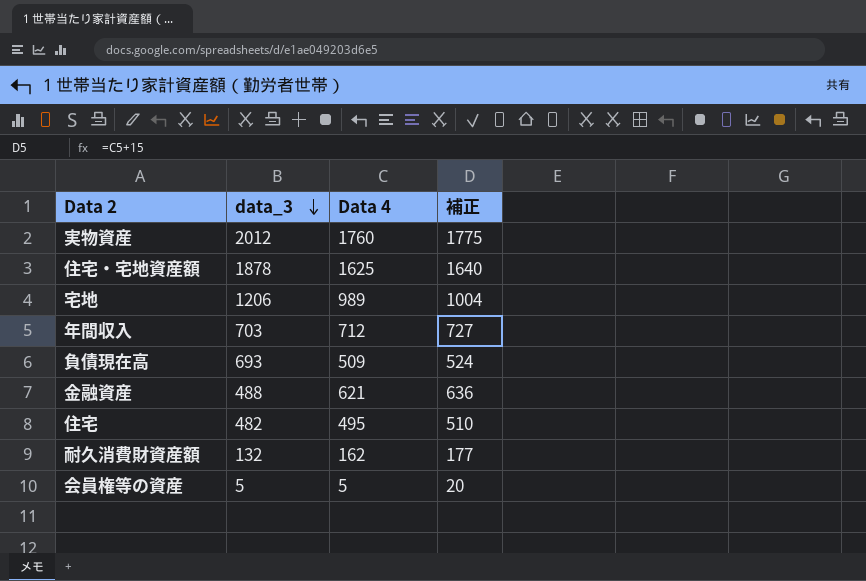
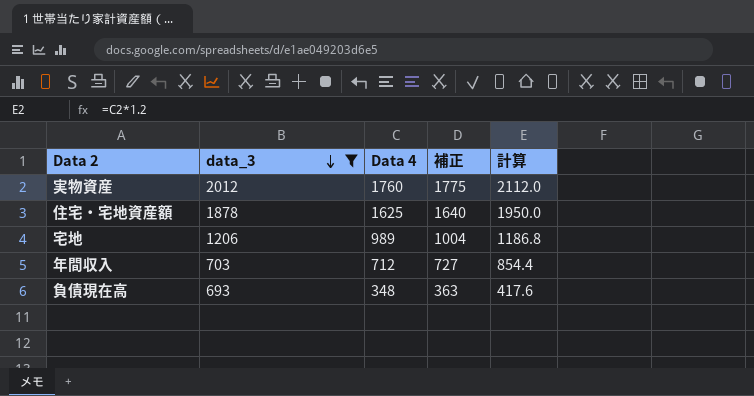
filter: none -> data_3 >= 693
column 計算 | formula: none -> [Data 4] * 1.2
負債現在高 | Data 4: 509 -> 348
負債現在高 | 補正: 524 -> 363

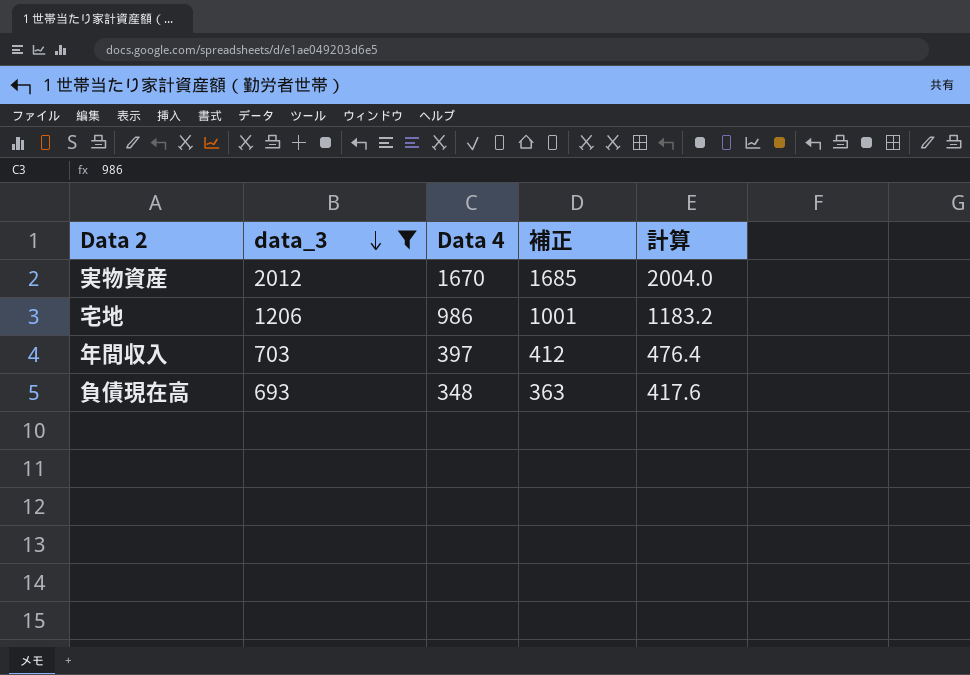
row 住宅・宅地資産額: 1878 | 1625 | 1640 | 1950.0 -> none
実物資産 | Data 4: 1760 -> 1670
実物資産 | 補正: 1775 -> 1685
実物資産 | 計算: 2112.0 -> 2004.0
宅地 | Data 4: 989 -> 986
宅地 | 補正: 1004 -> 1001
宅地 | 計算: 1186.8 -> 1183.2
年間収入 | Data 4: 712 -> 397
年間収入 | 補正: 727 -> 412
年間収入 | 計算: 854.4 -> 476.4

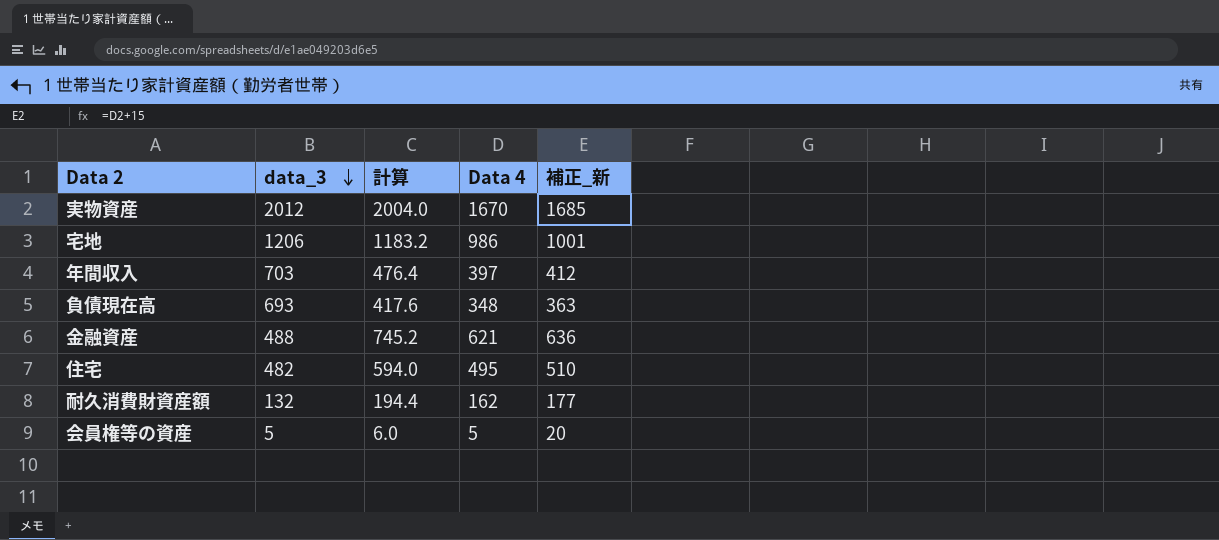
filter: data_3 >= 693 -> none
column 計算 | position: 5 -> 3
column name: 補正 -> 補正_新

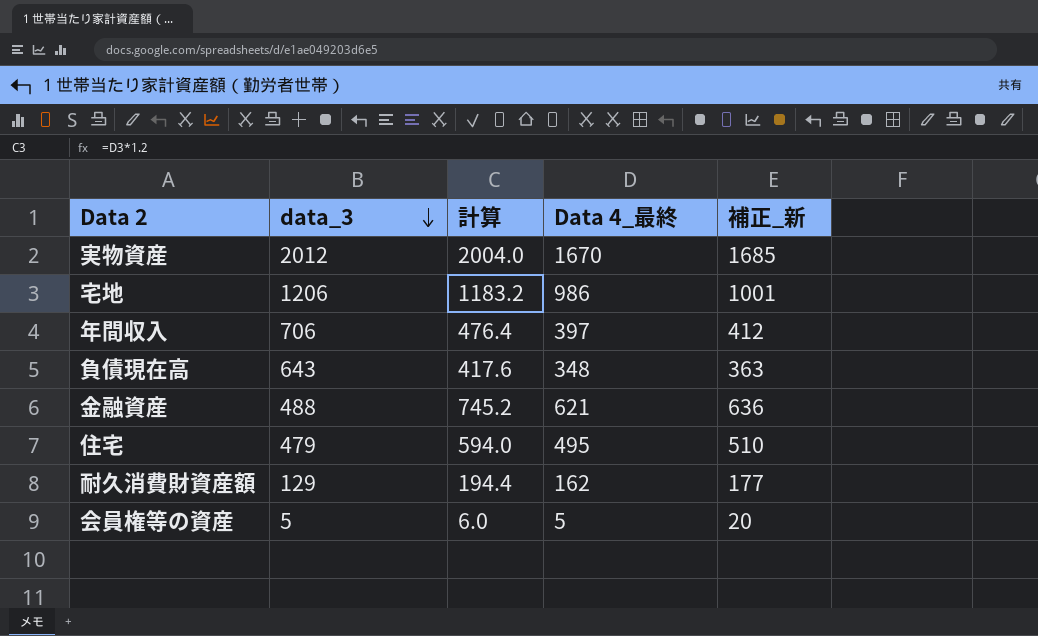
column name: Data 4 -> Data 4_最終
年間収入 | data_3: 703 -> 706
負債現在高 | data_3: 693 -> 643
住宅 | data_3: 482 -> 479
耐久消費財資産額 | data_3: 132 -> 129

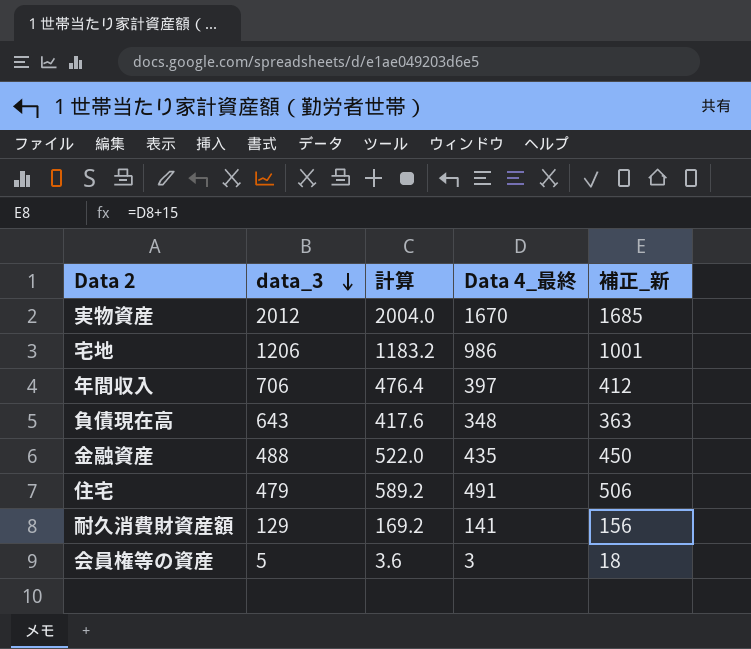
金融資産 | 計算: 745.2 -> 522.0
金融資産 | Data 4_最終: 621 -> 435
金融資産 | 補正_新: 636 -> 450
住宅 | 計算: 594.0 -> 589.2
住宅 | Data 4_最終: 495 -> 491
住宅 | 補正_新: 510 -> 506
耐久消費財資産額 | 計算: 194.4 -> 169.2
耐久消費財資産額 | Data 4_最終: 162 -> 141
耐久消費財資産額 | 補正_新: 177 -> 156
会員権等の資産 | 計算: 6.0 -> 3.6
会員権等の資産 | Data 4_最終: 5 -> 3
会員権等の資産 | 補正_新: 20 -> 18

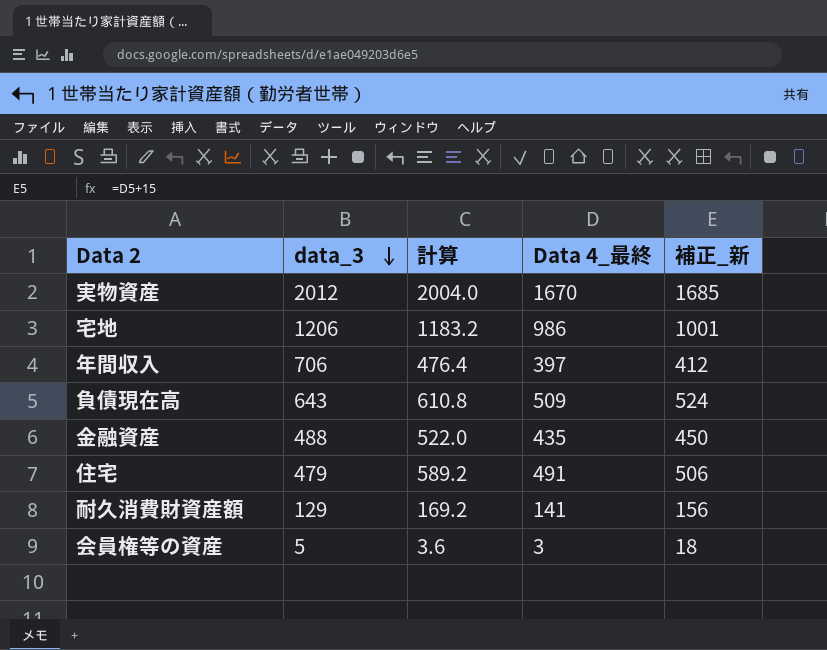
負債現在高 | 計算: 417.6 -> 610.8
負債現在高 | Data 4_最終: 348 -> 509
負債現在高 | 補正_新: 363 -> 524

